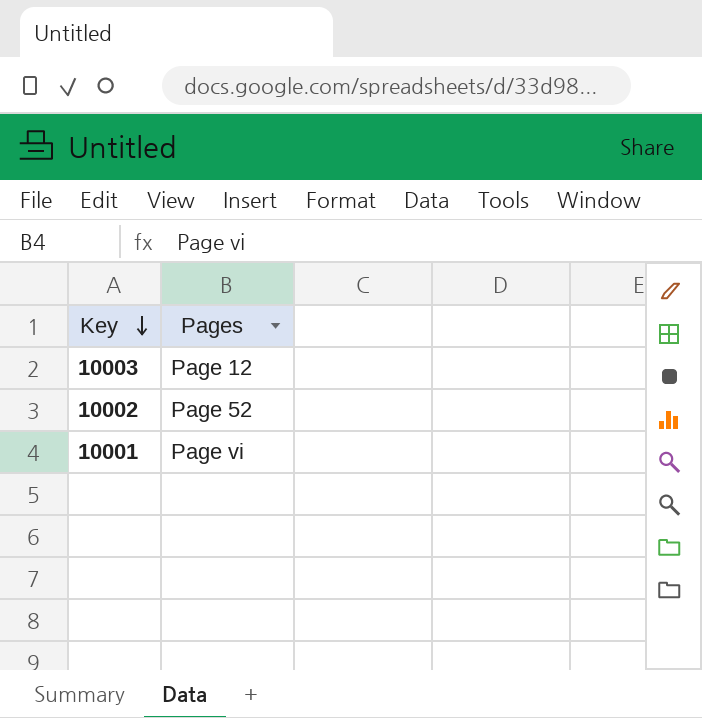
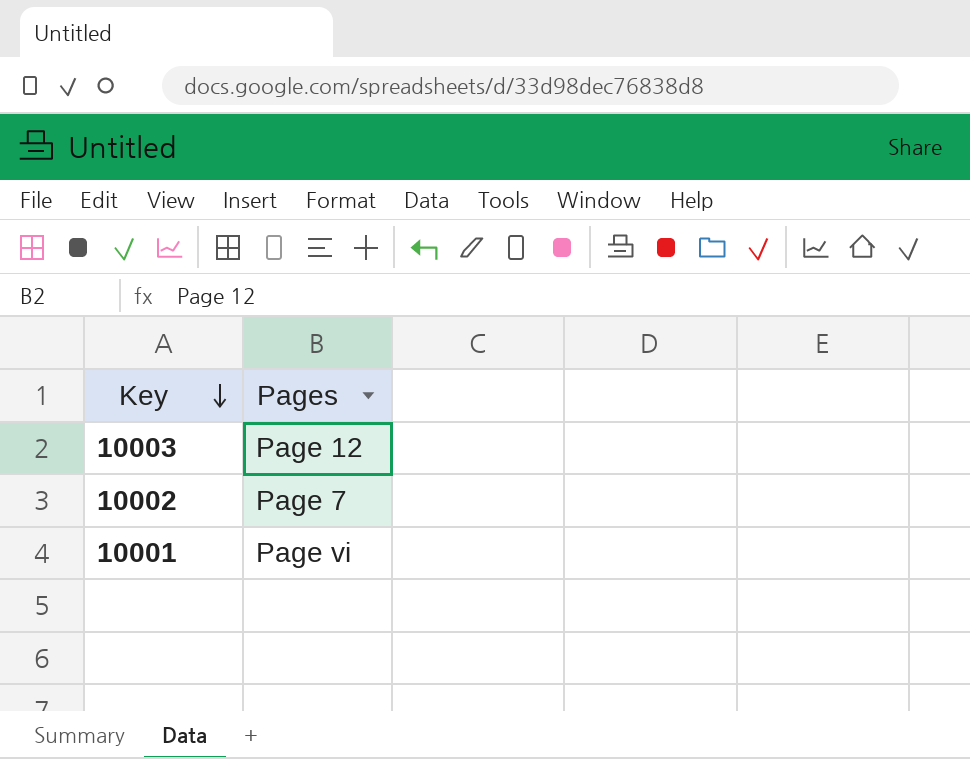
10002 | Pages: Page 52 -> Page 7

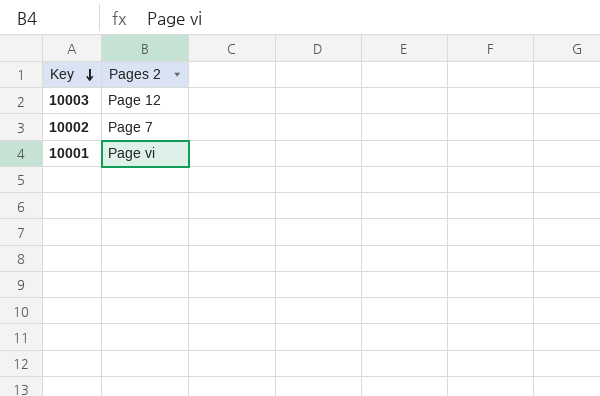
column name: Pages -> Pages 2

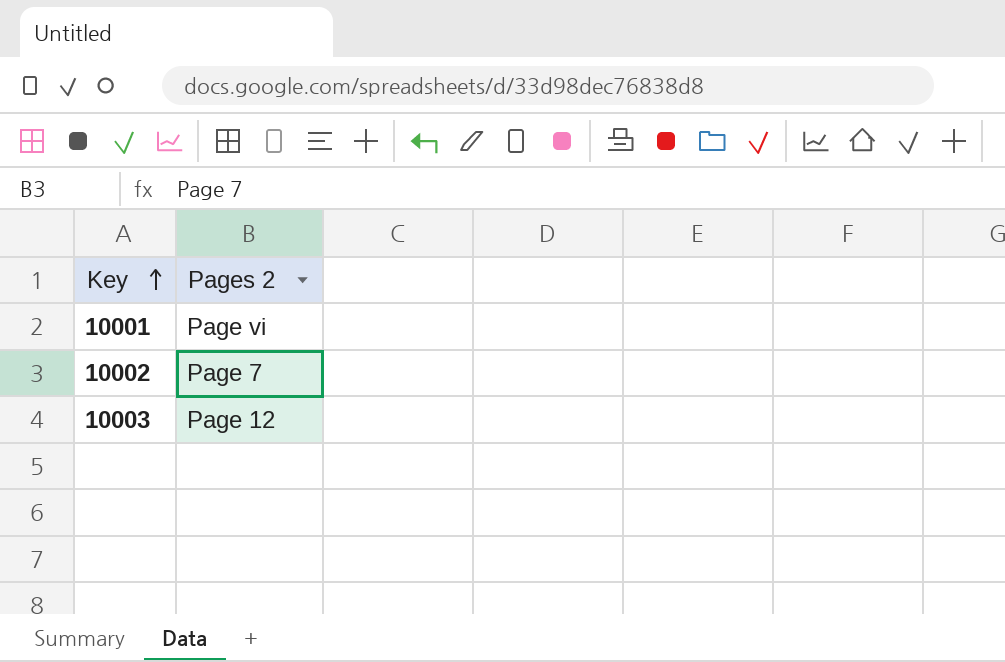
row order: Key descending -> Key ascending

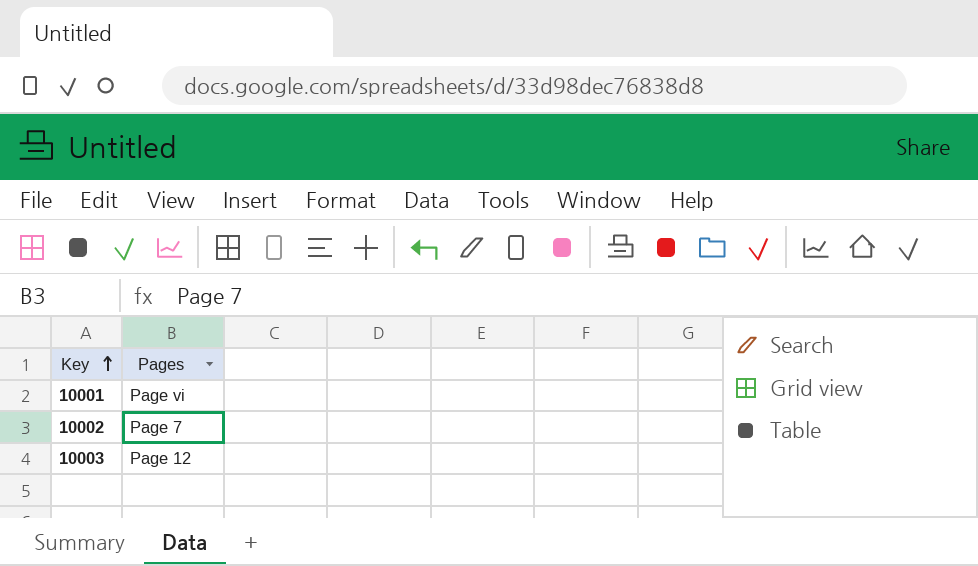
column name: Pages 2 -> Pages

